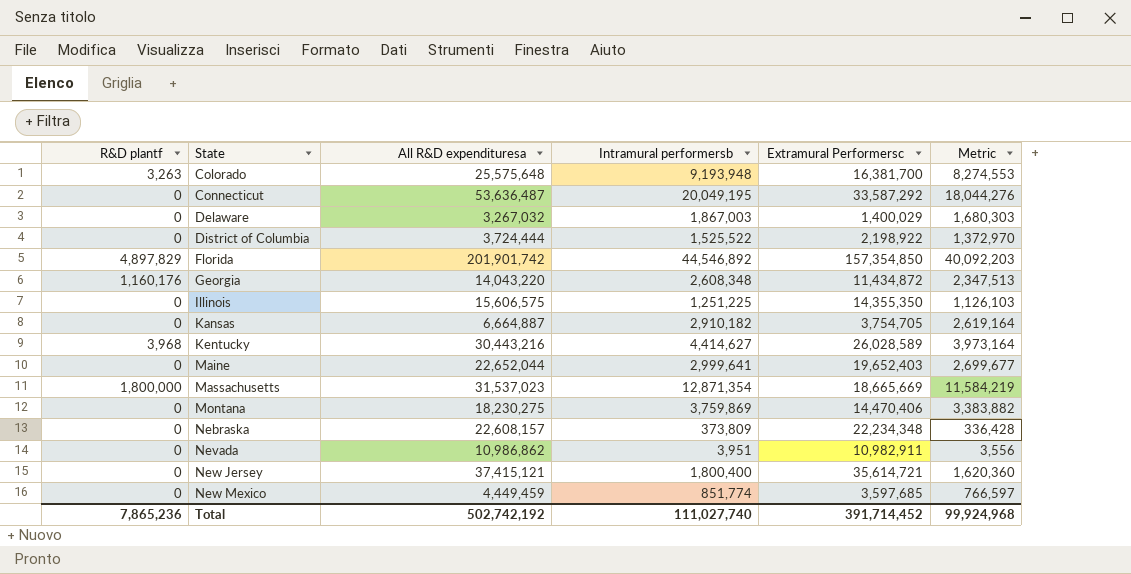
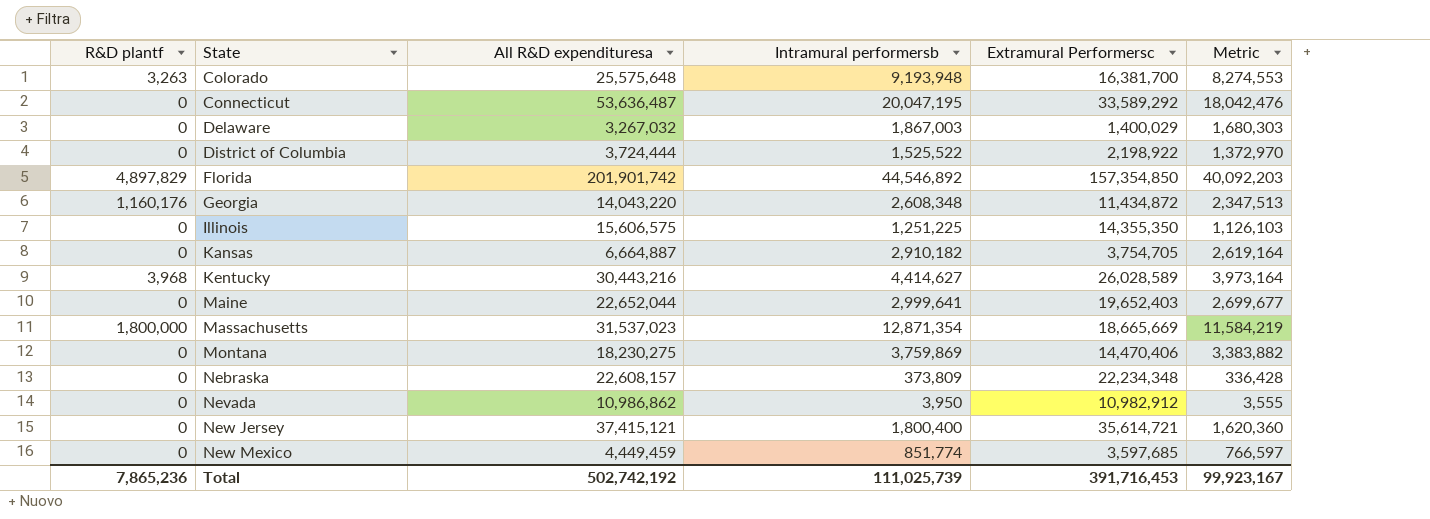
Connecticut | Intramural performersb: 20,049,195 -> 20,047,195
Connecticut | Extramural Performersc: 33,587,292 -> 33,589,292
Connecticut | Metric: 18,044,276 -> 18,042,476
Nevada | Intramural performersb: 3,951 -> 3,950
Nevada | Extramural Performersc: 10,982,911 -> 10,982,912
Nevada | Metric: 3,556 -> 3,555
Total | Intramural performersb: 111,027,740 -> 111,025,739
Total | Extramural Performersc: 391,714,452 -> 391,716,453
Total | Metric: 99,924,968 -> 99,923,167

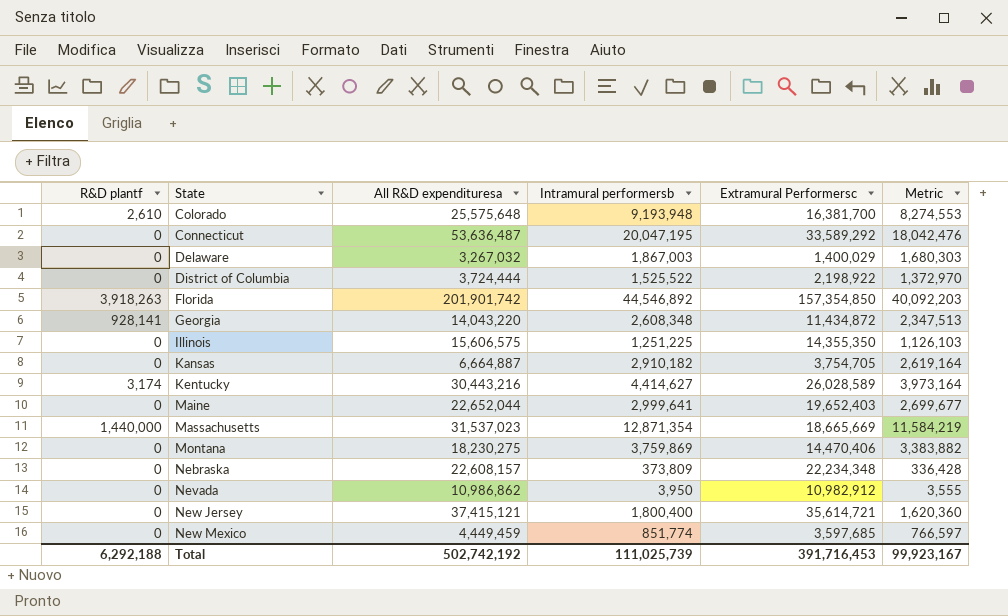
Colorado | R&D plantf: 3,263 -> 2,610
Florida | R&D plantf: 4,897,829 -> 3,918,263
Georgia | R&D plantf: 1,160,176 -> 928,141
Kentucky | R&D plantf: 3,968 -> 3,174
Massachusetts | R&D plantf: 1,800,000 -> 1,440,000
Total | R&D plantf: 7,865,236 -> 6,292,188

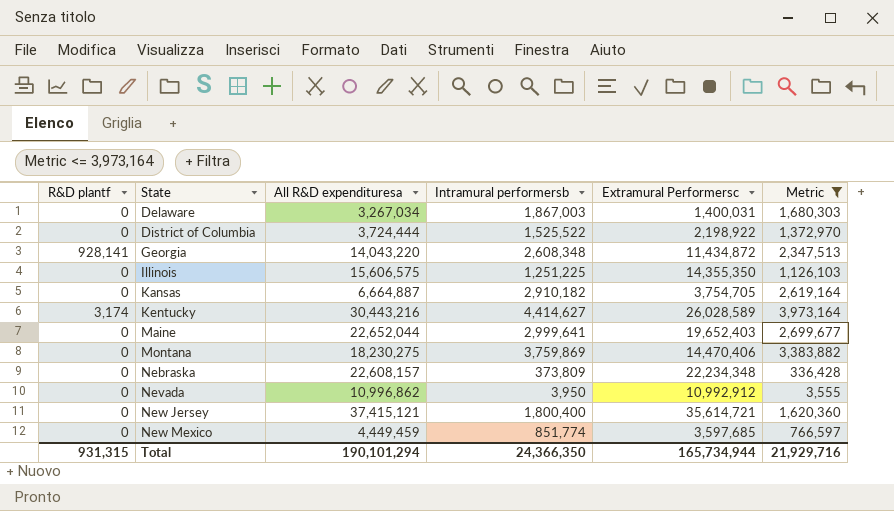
filter: none -> Metric <= 3,973,164
Delaware | All R&D expendituresa: 3,267,032 -> 3,267,034
Delaware | Extramural Performersc: 1,400,029 -> 1,400,031
Nevada | All R&D expendituresa: 10,986,862 -> 10,996,862
Nevada | Extramural Performersc: 10,982,912 -> 10,992,912
Total | R&D plantf: 6,292,188 -> 931,315
Total | All R&D expendituresa: 502,742,192 -> 190,101,294
Total | Intramural performersb: 111,025,739 -> 24,366,350
Total | Extramural Performersc: 391,716,453 -> 165,734,944
Total | Metric: 99,923,167 -> 21,929,716

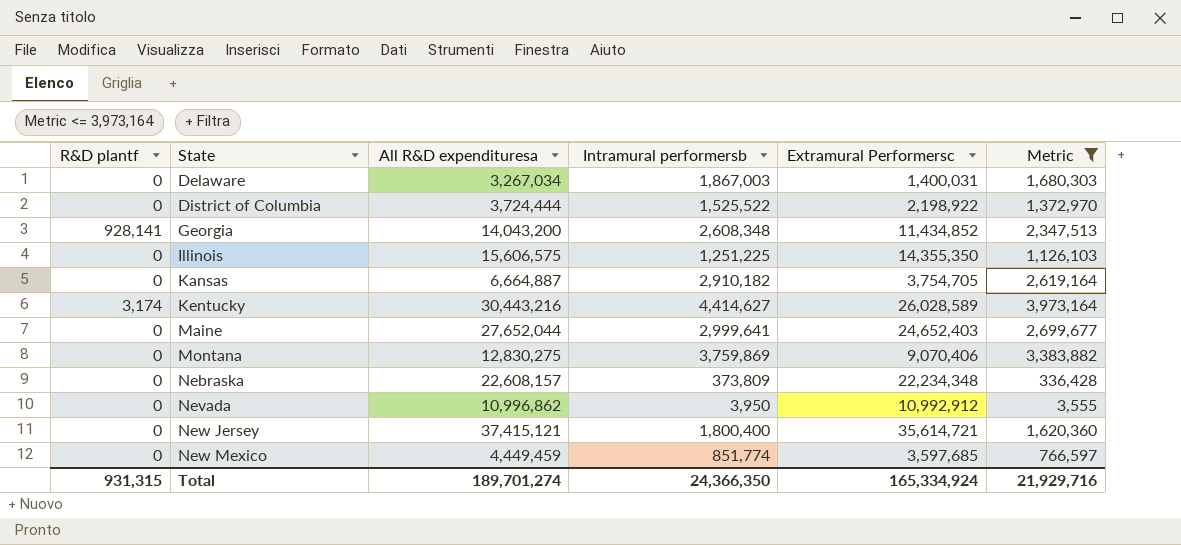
Georgia | All R&D expendituresa: 14,043,220 -> 14,043,200
Georgia | Extramural Performersc: 11,434,872 -> 11,434,852
Maine | All R&D expendituresa: 22,652,044 -> 27,652,044
Maine | Extramural Performersc: 19,652,403 -> 24,652,403
Montana | All R&D expendituresa: 18,230,275 -> 12,830,275
Montana | Extramural Performersc: 14,470,406 -> 9,070,406
Total | All R&D expendituresa: 190,101,294 -> 189,701,274
Total | Extramural Performersc: 165,734,944 -> 165,334,924

